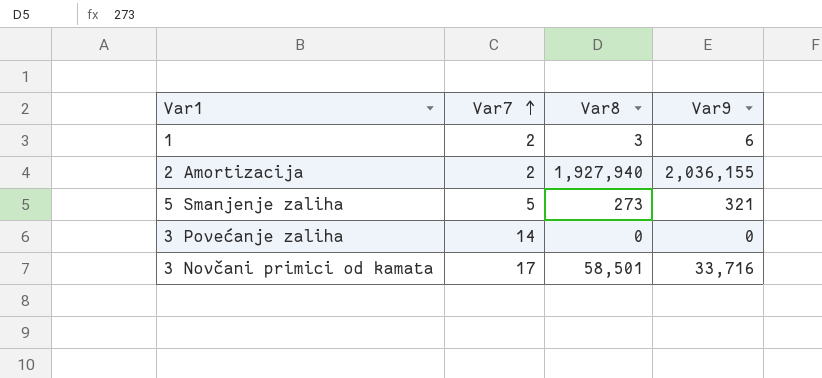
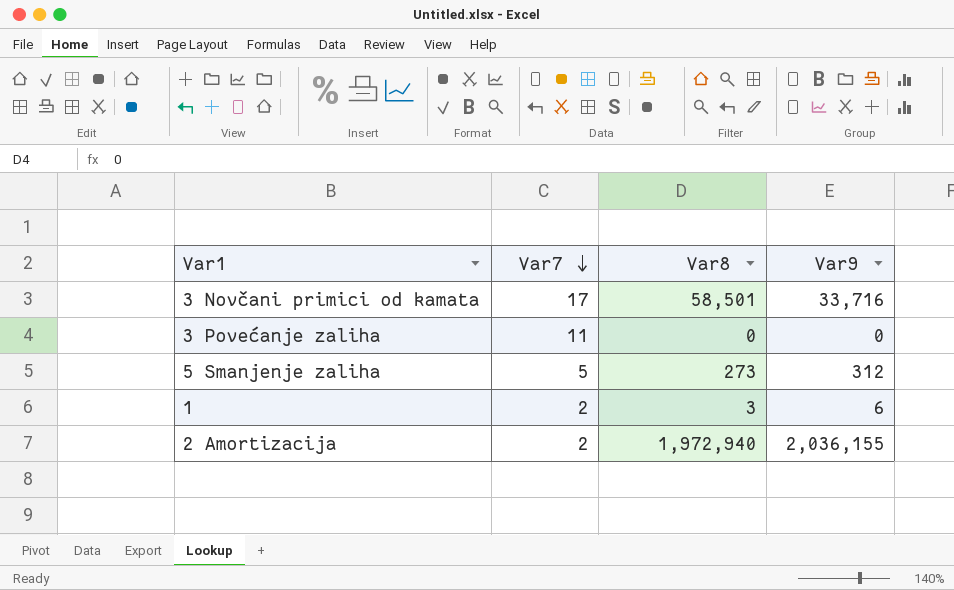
row order: Var7 ascending -> Var7 descending
3 Povećanje zaliha | Var7: 14 -> 11
5 Smanjenje zaliha | Var9: 321 -> 312
2 Amortizacija | Var8: 1,927,940 -> 1,972,940

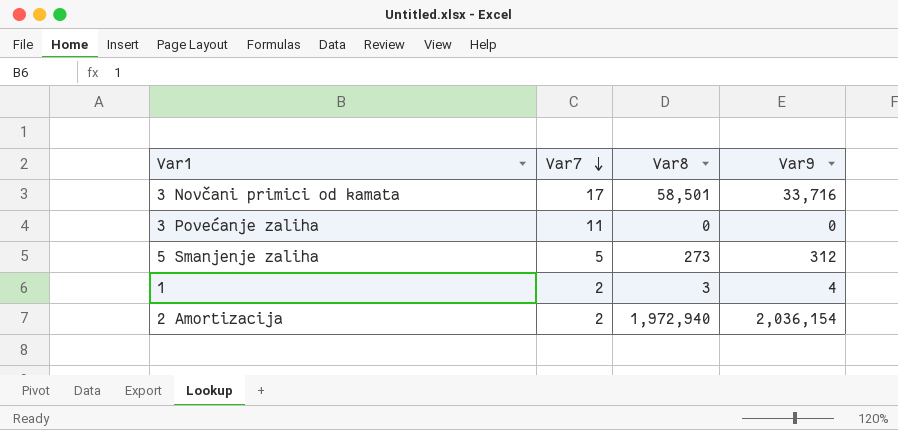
1 | Var9: 6 -> 4
2 Amortizacija | Var9: 2,036,155 -> 2,036,154

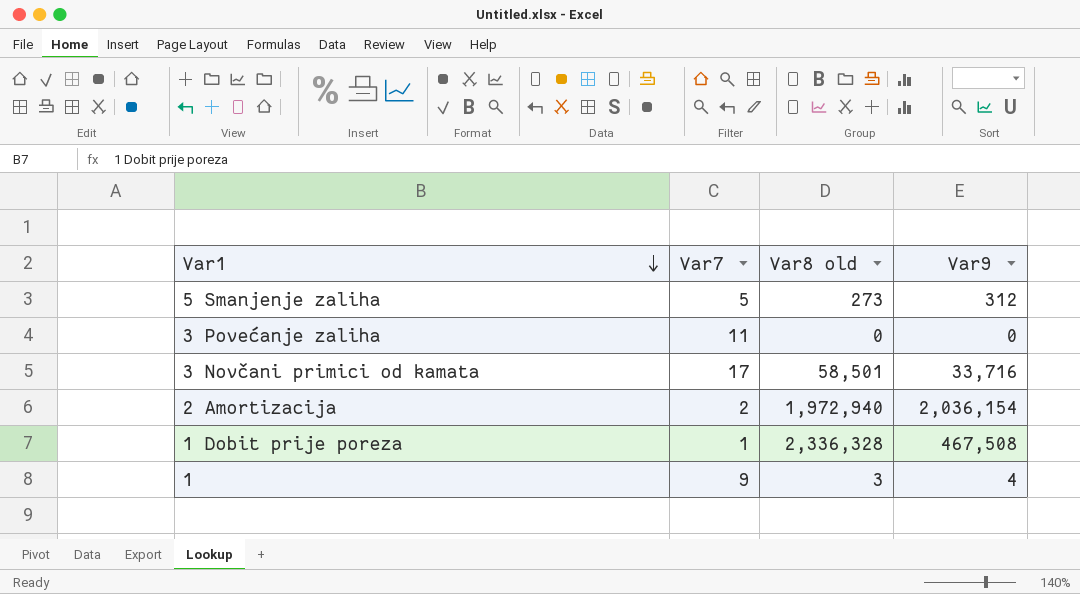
row order: Var7 descending -> Var1 descending
column name: Var8 -> Var8 old
row 1 Dobit prije poreza: none -> 1 | 2,336,328 | 467,508
1 | Var7: 2 -> 9

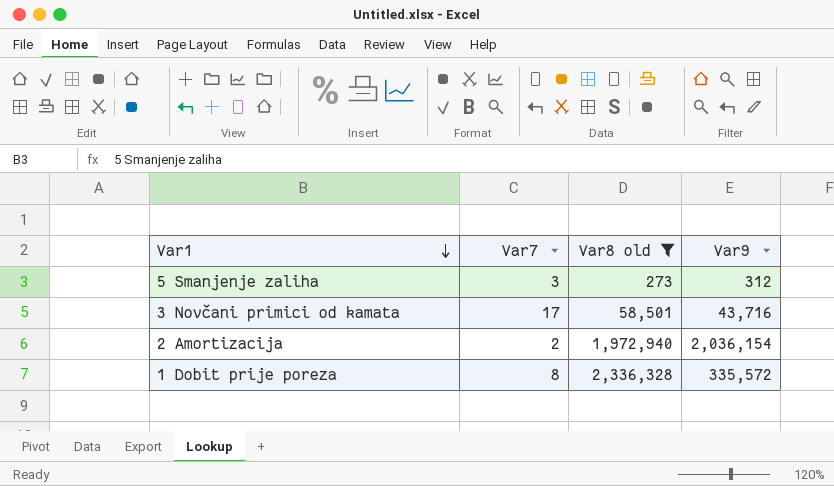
filter: none -> Var8 old >= 273
5 Smanjenje zaliha | Var7: 5 -> 3
3 Novčani primici od kamata | Var9: 33,716 -> 43,716
1 Dobit prije poreza | Var7: 1 -> 8
1 Dobit prije poreza | Var9: 467,508 -> 335,572

